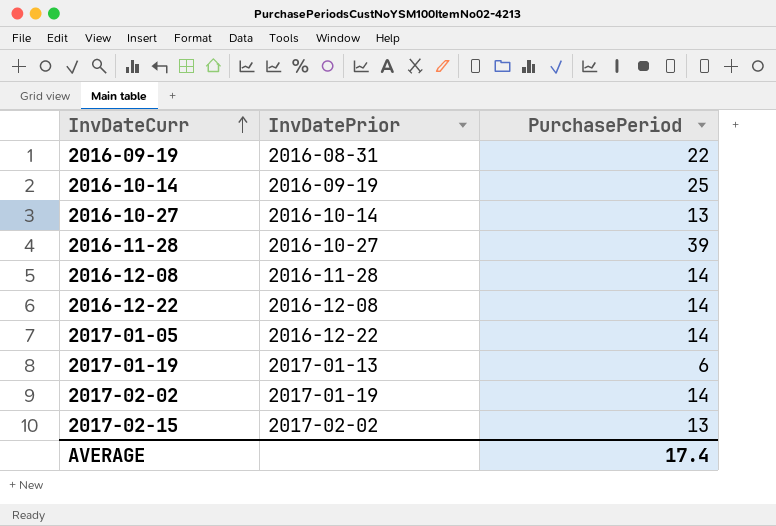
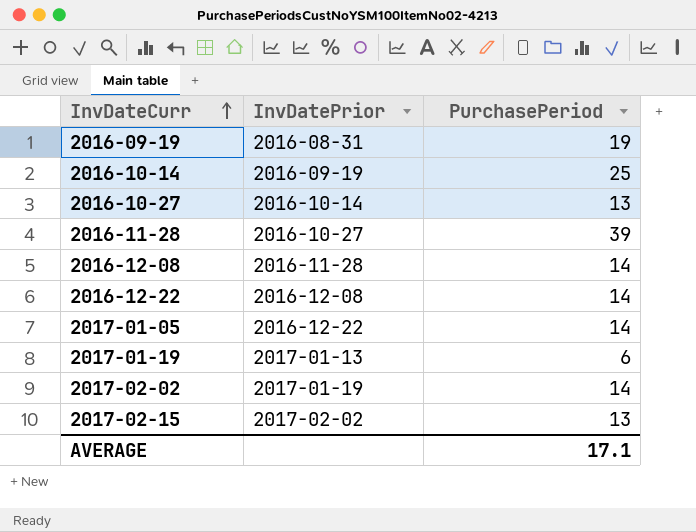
2016-09-19 | PurchasePeriod: 22 -> 19
AVERAGE | PurchasePeriod: 17.4 -> 17.1

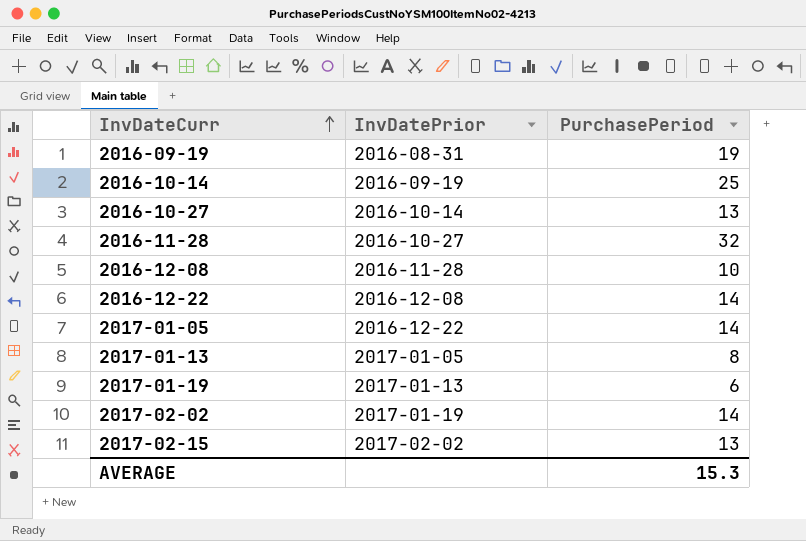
2016-11-28 | PurchasePeriod: 39 -> 32
2016-12-08 | PurchasePeriod: 14 -> 10
row 2017-01-13: none -> 2017-01-05 | 8
AVERAGE | PurchasePeriod: 17.1 -> 15.3

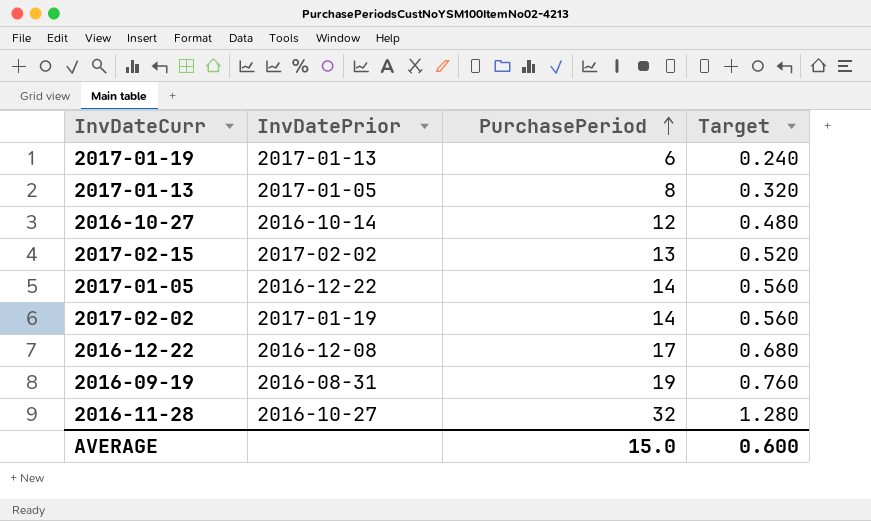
row order: InvDateCurr ascending -> PurchasePeriod ascending
column Target | formula: none -> [PurchasePeriod] * 0.04
row 2016-10-14: 2016-09-19 | 25 -> none
row 2016-12-08: 2016-11-28 | 10 -> none
2016-10-27 | PurchasePeriod: 13 -> 12
2016-12-22 | PurchasePeriod: 14 -> 17
AVERAGE | PurchasePeriod: 15.3 -> 15.0

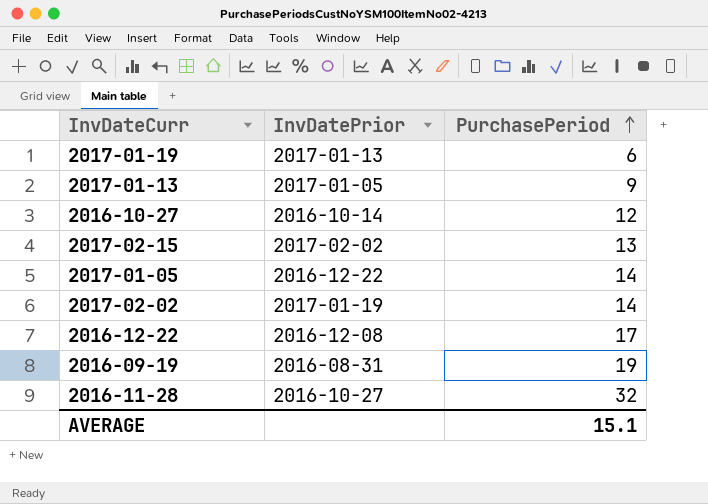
column Target | formula: [PurchasePeriod] * 0.04 -> none
2017-01-13 | PurchasePeriod: 8 -> 9
AVERAGE | PurchasePeriod: 15.0 -> 15.1

